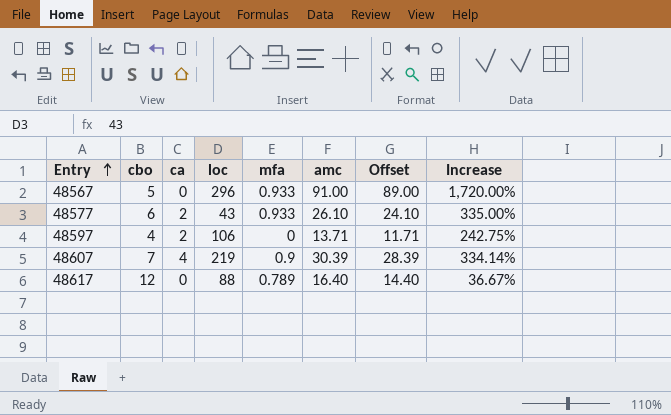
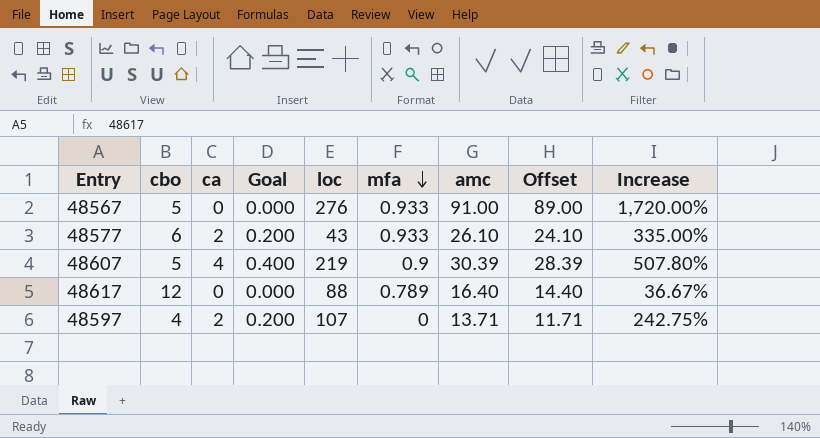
row order: Entry ascending -> mfa descending
column Goal | formula: none -> [ca] * 0.1
48567 | loc: 296 -> 276
48607 | cbo: 7 -> 5
48607 | Increase: 334.14% -> 507.80%
48597 | loc: 106 -> 107

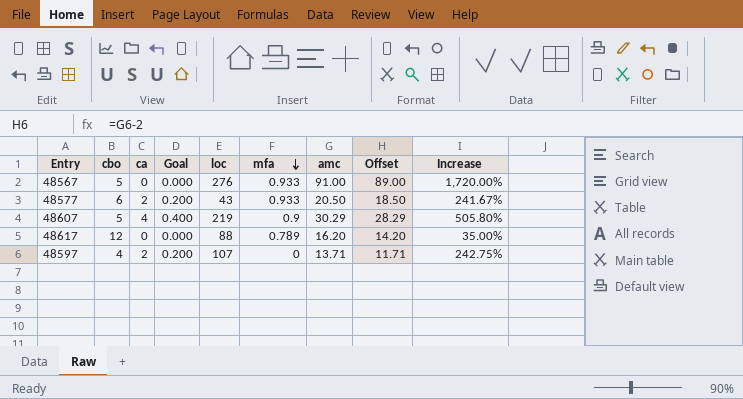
48577 | amc: 26.10 -> 20.50
48577 | Offset: 24.10 -> 18.50
48577 | Increase: 335.00% -> 241.67%
48607 | amc: 30.39 -> 30.29
48607 | Offset: 28.39 -> 28.29
48607 | Increase: 507.80% -> 505.80%
48617 | amc: 16.40 -> 16.20
48617 | Offset: 14.40 -> 14.20
48617 | Increase: 36.67% -> 35.00%

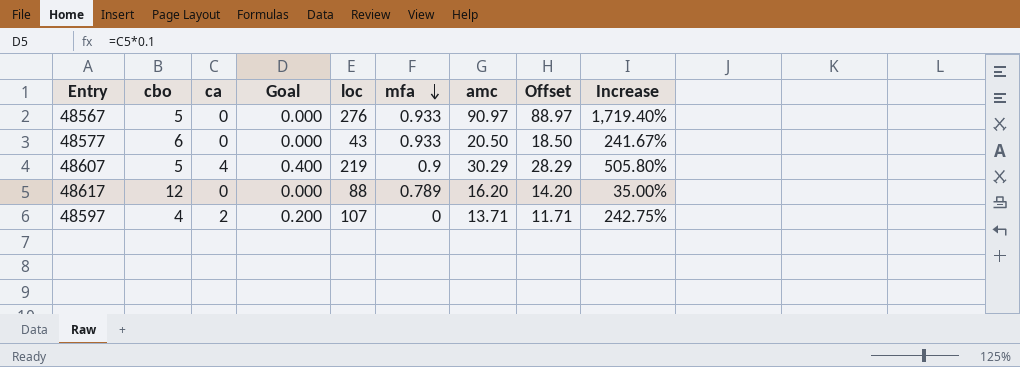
48567 | amc: 91.00 -> 90.97
48567 | Offset: 89.00 -> 88.97
48567 | Increase: 1,720.00% -> 1,719.40%
48577 | ca: 2 -> 0
48577 | Goal: 0.200 -> 0.000

